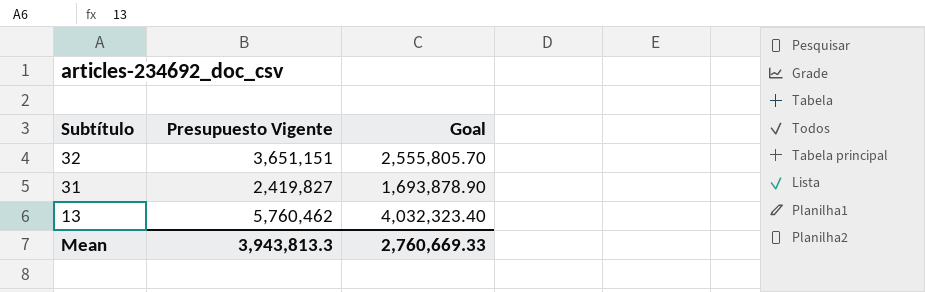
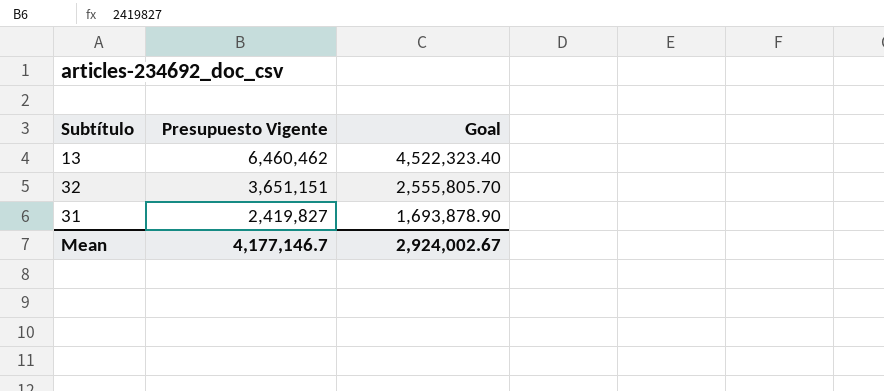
row order: Subtítulo descending -> Presupuesto Vigente descending
13 | Presupuesto Vigente: 5,760,462 -> 6,460,462
13 | Goal: 4,032,323.40 -> 4,522,323.40
Mean | Presupuesto Vigente: 3,943,813.3 -> 4,177,146.7
Mean | Goal: 2,760,669.33 -> 2,924,002.67

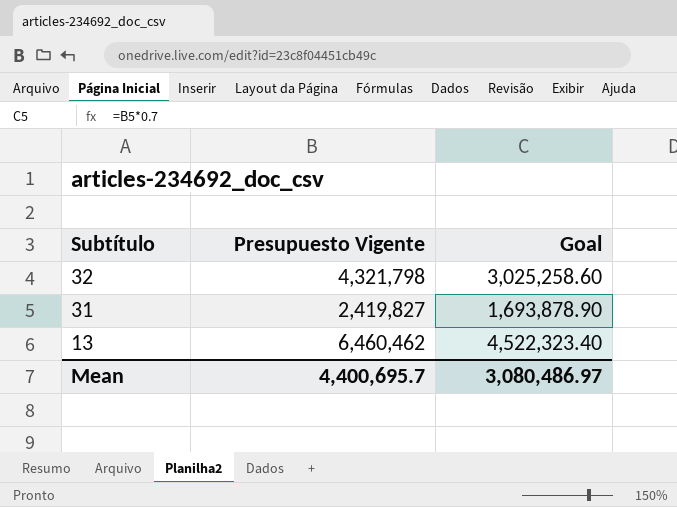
row order: Presupuesto Vigente descending -> Subtítulo descending
32 | Presupuesto Vigente: 3,651,151 -> 4,321,798
32 | Goal: 2,555,805.70 -> 3,025,258.60
Mean | Presupuesto Vigente: 4,177,146.7 -> 4,400,695.7
Mean | Goal: 2,924,002.67 -> 3,080,486.97

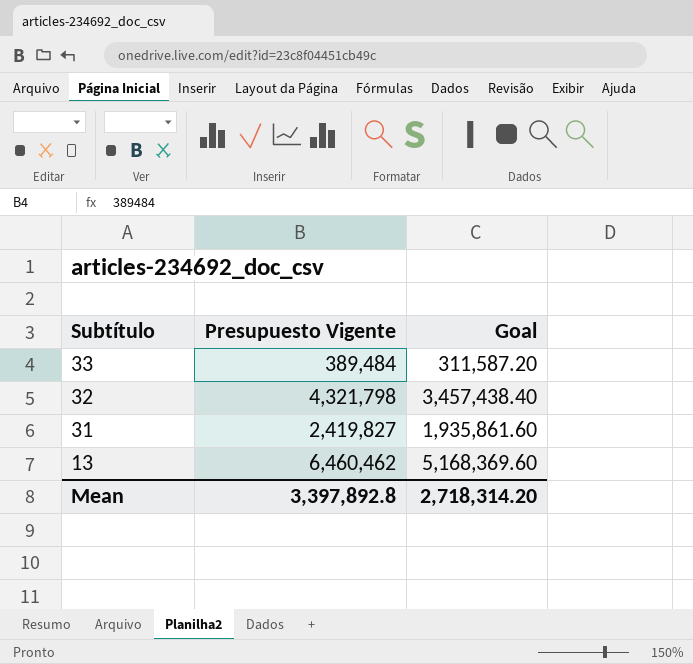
column Goal | formula: [Presupuesto Vigente] * 0.7 -> [Presupuesto Vigente] * 0.8
row 33: none -> 389,484 | 311,587.20
Mean | Presupuesto Vigente: 4,400,695.7 -> 3,397,892.8
Mean | Goal: 3,080,486.97 -> 2,718,314.20

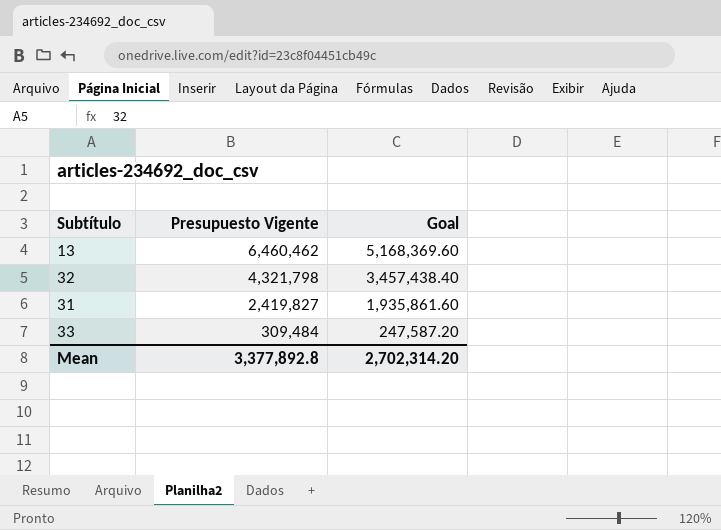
row order: Subtítulo descending -> Presupuesto Vigente descending
33 | Presupuesto Vigente: 389,484 -> 309,484
33 | Goal: 311,587.20 -> 247,587.20
Mean | Presupuesto Vigente: 3,397,892.8 -> 3,377,892.8
Mean | Goal: 2,718,314.20 -> 2,702,314.20

